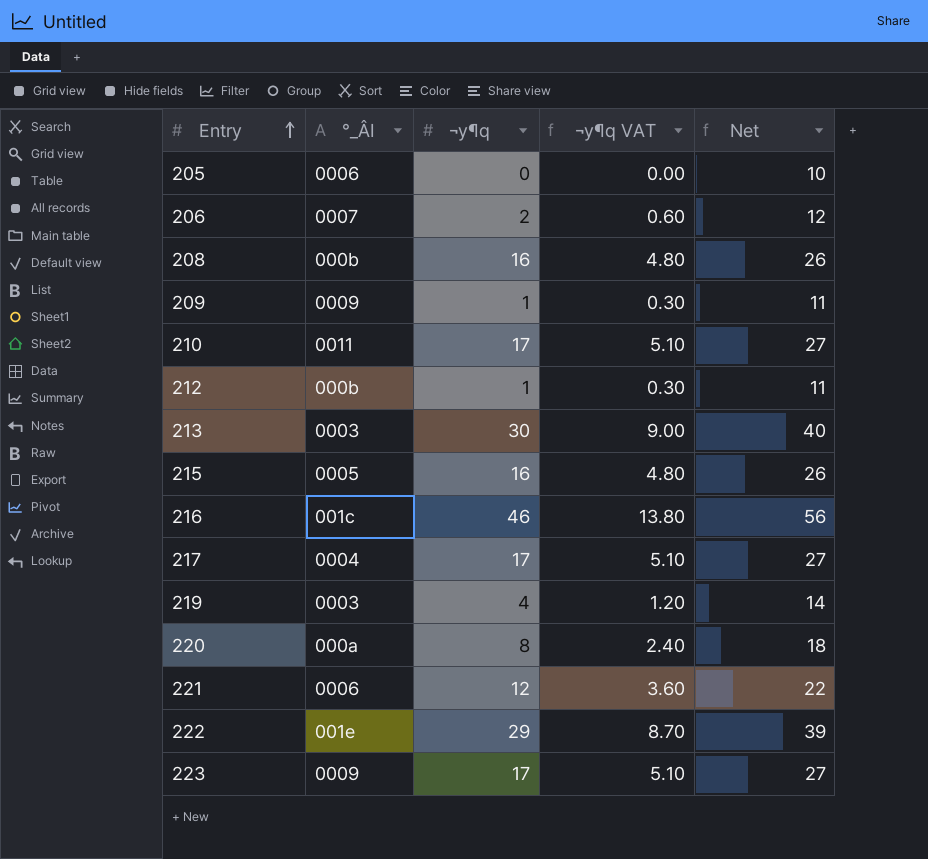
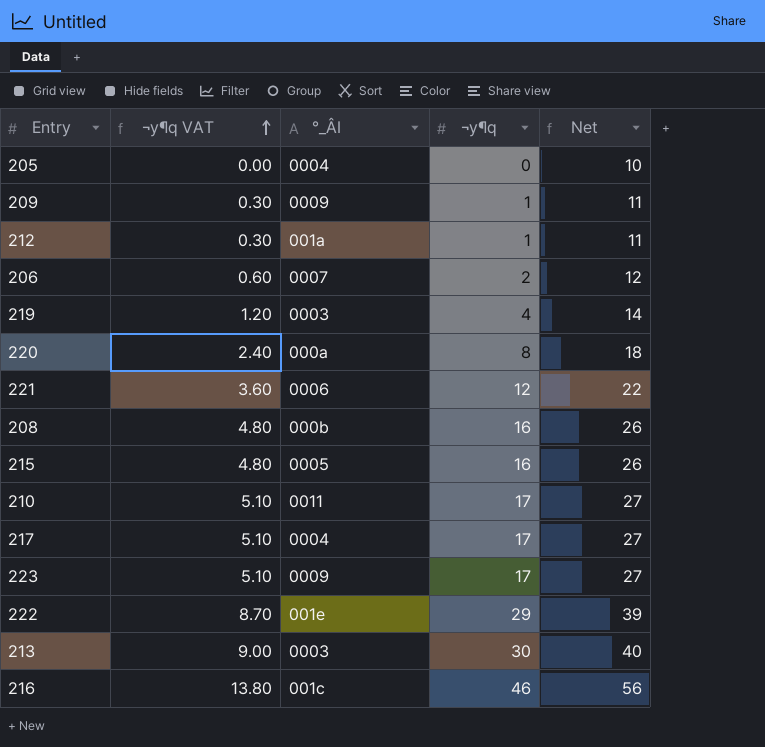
row order: Entry ascending -> ¬y¶q VAT ascending
column ¬y¶q VAT | position: 4 -> 2
205 | °_ÂI: 0006 -> 0004
212 | °_ÂI: 000b -> 001a

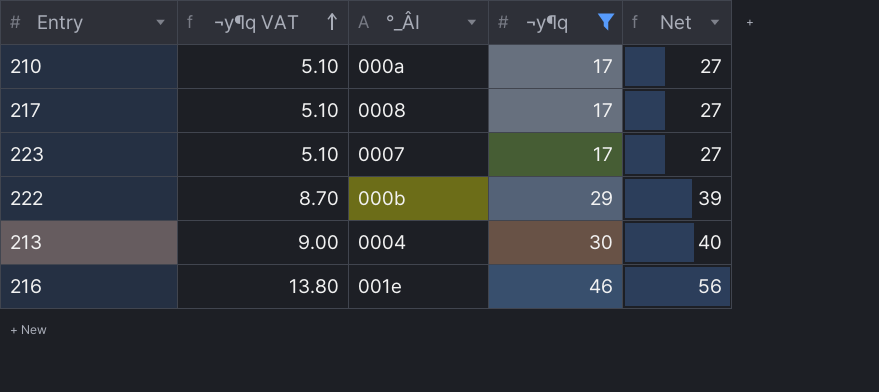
filter: none -> ¬y¶q >= 17
210 | °_ÂI: 0011 -> 000a
217 | °_ÂI: 0004 -> 0008
223 | °_ÂI: 0009 -> 0007
222 | °_ÂI: 001e -> 000b
213 | °_ÂI: 0003 -> 0004
216 | °_ÂI: 001c -> 001e

